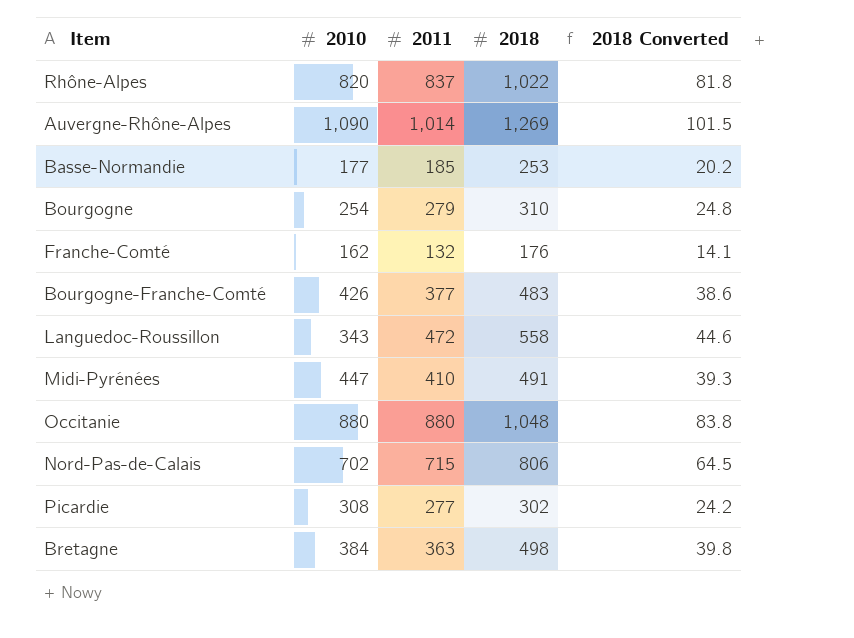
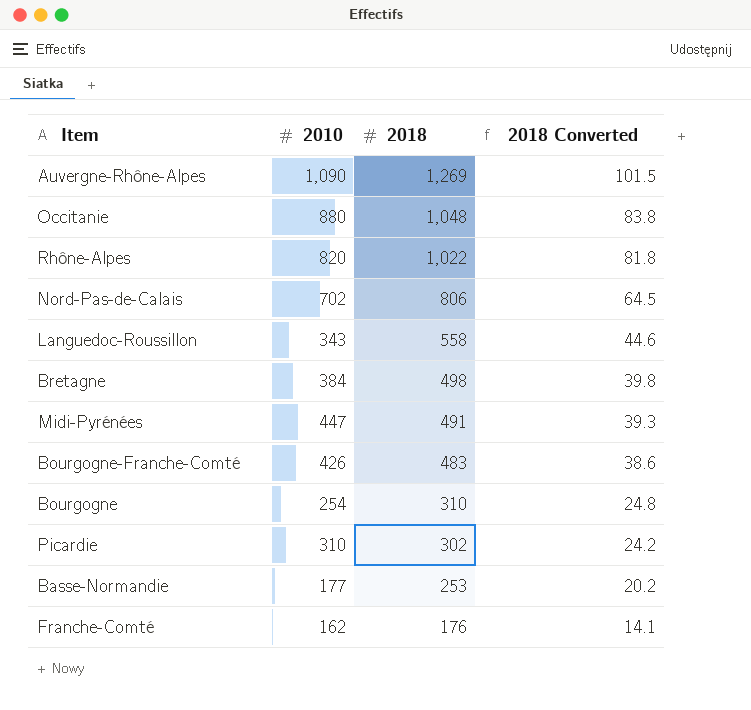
row order: none -> 2018 descending
column 2011 | position: 3 -> none
Picardie | 2010: 308 -> 310

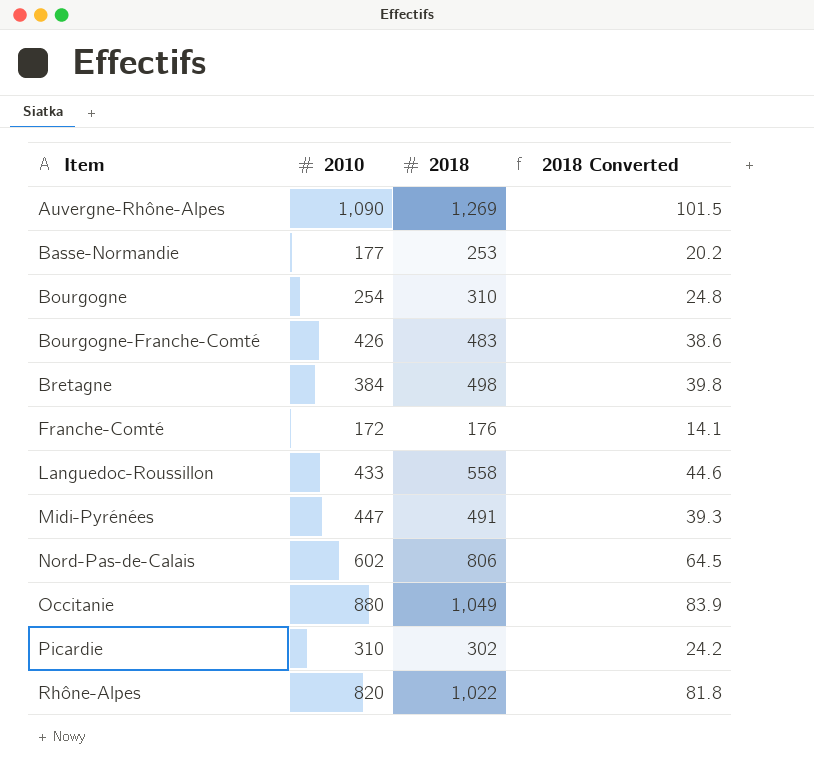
row order: 2018 descending -> Item ascending
Franche-Comté | 2010: 162 -> 172
Languedoc-Roussillon | 2010: 343 -> 433
Nord-Pas-de-Calais | 2010: 702 -> 602
Occitanie | 2018: 1,048 -> 1,049
Occitanie | 2018 Converted: 83.8 -> 83.9

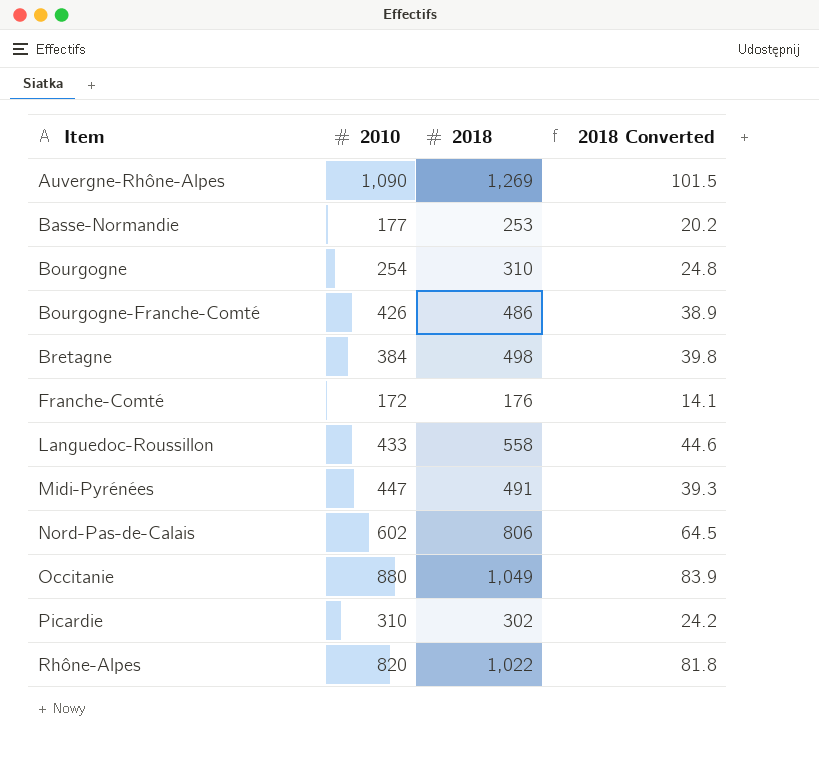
Bourgogne-Franche-Comté | 2018: 483 -> 486
Bourgogne-Franche-Comté | 2018 Converted: 38.6 -> 38.9

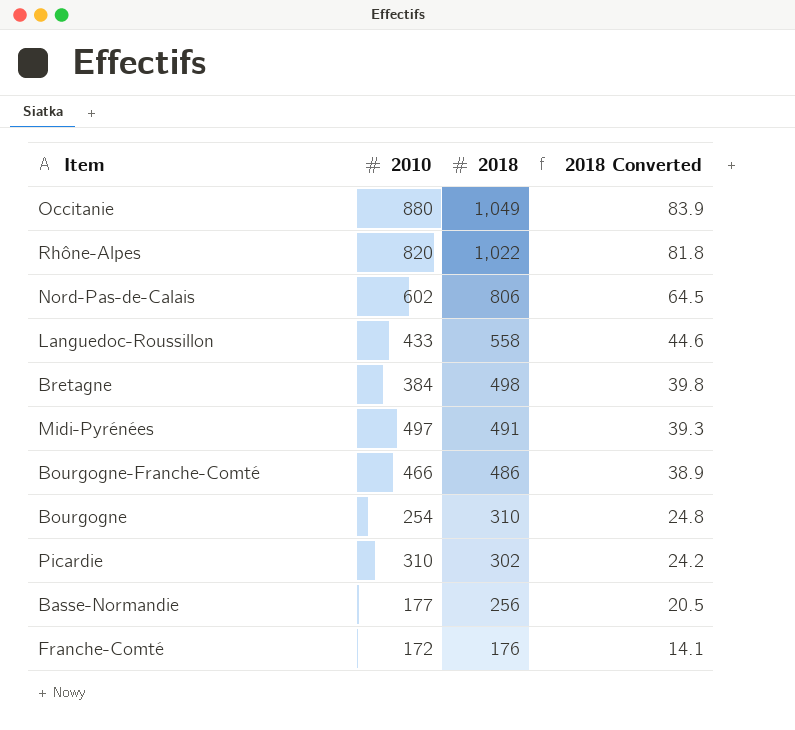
row order: Item ascending -> 2018 descending
row Auvergne-Rhône-Alpes: 1,090 | 1,269 | 101.5 -> none
Midi-Pyrénées | 2010: 447 -> 497
Bourgogne-Franche-Comté | 2010: 426 -> 466
Basse-Normandie | 2018: 253 -> 256
Basse-Normandie | 2018 Converted: 20.2 -> 20.5

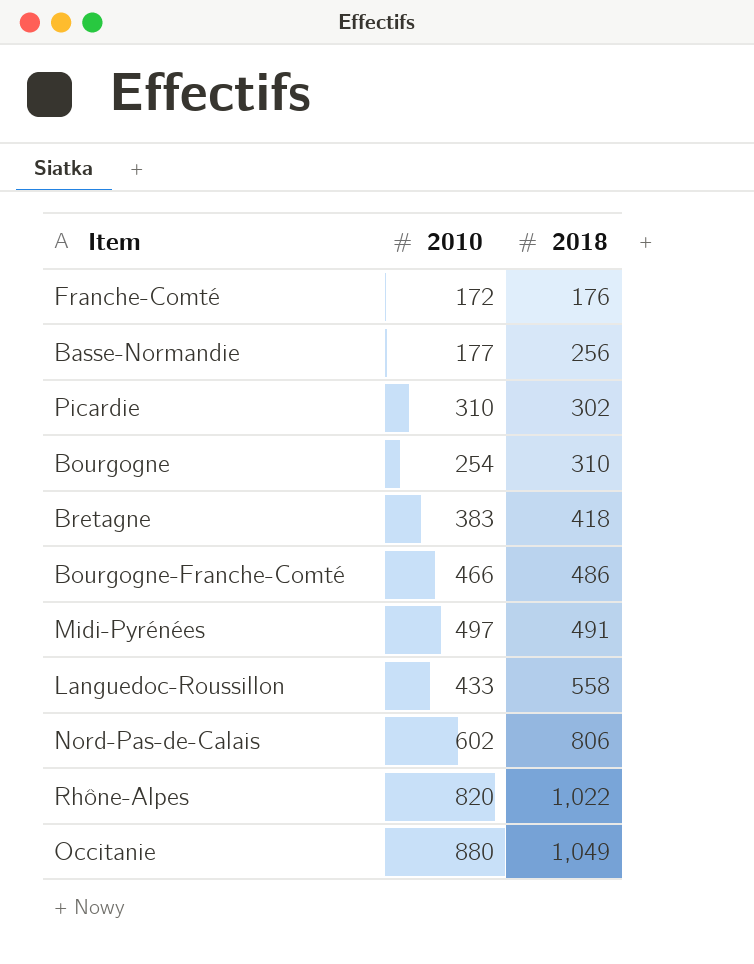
row order: 2018 descending -> 2018 ascending
column 2018 Converted | formula: [2018] * 0.08 -> none
Bretagne | 2010: 384 -> 383
Bretagne | 2018: 498 -> 418

